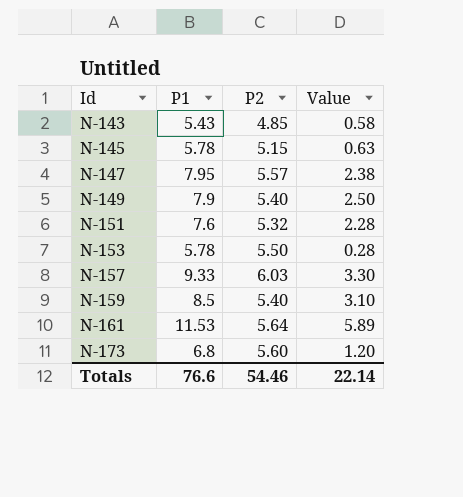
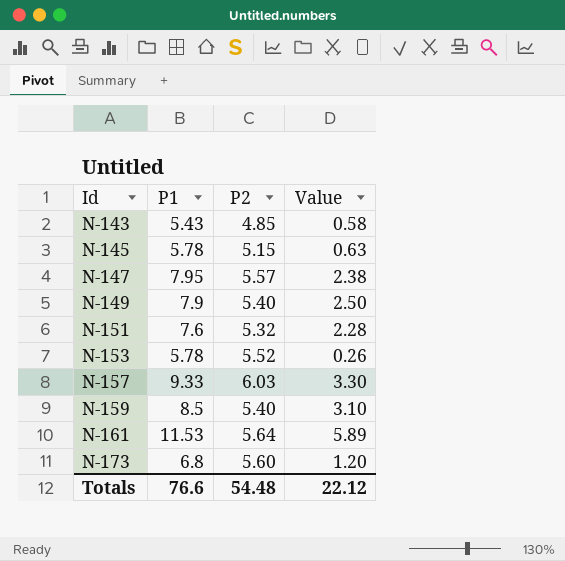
N-153 | P2: 5.50 -> 5.52
N-153 | Value: 0.28 -> 0.26
Totals | P2: 54.46 -> 54.48
Totals | Value: 22.14 -> 22.12

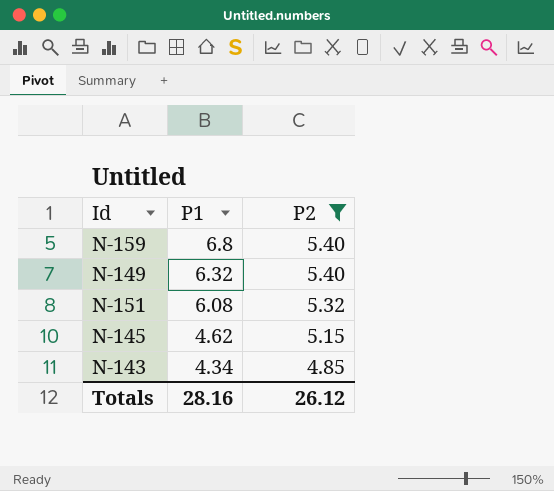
filter: none -> P2 <= 5.40
row order: Id ascending -> P1 descending
column Value | formula: [P1] - [P2] -> none
N-159 | P1: 8.5 -> 6.8
N-149 | P1: 7.9 -> 6.32
N-151 | P1: 7.6 -> 6.08
N-145 | P1: 5.78 -> 4.62
N-143 | P1: 5.43 -> 4.34
Totals | P1: 76.6 -> 28.16
Totals | P2: 54.48 -> 26.12

